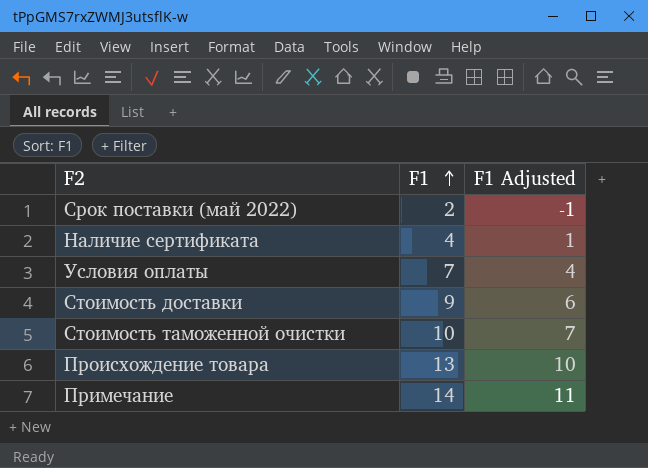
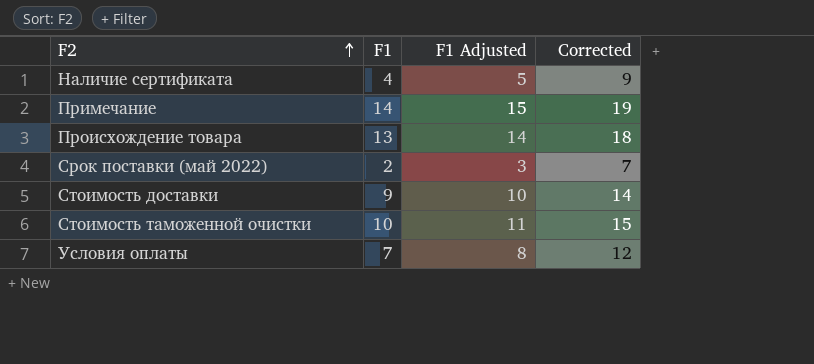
row order: F1 ascending -> F2 ascending
column F1 Adjusted | formula: [F1] - 3 -> [F1] + 1
column Corrected | formula: none -> [F1] + 5

